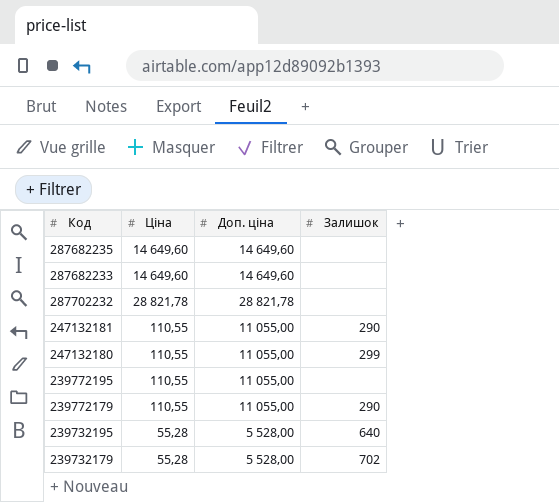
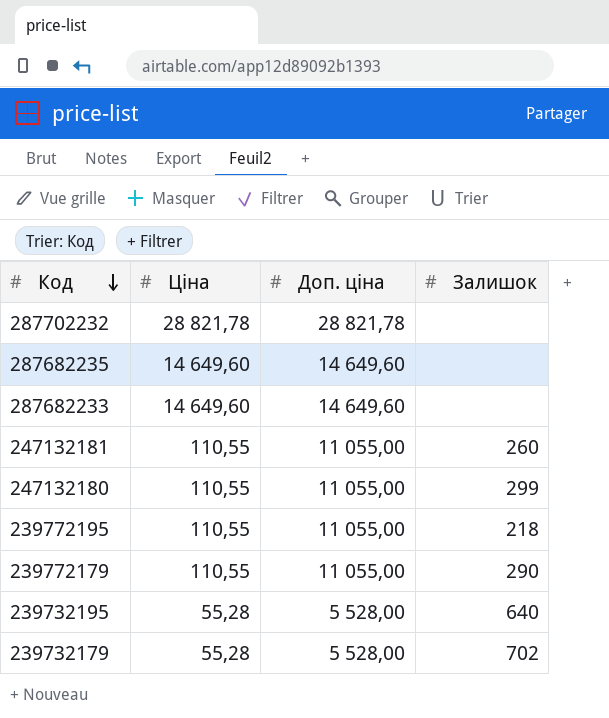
row order: none -> Код descending
247132181 | Залишок: 290 -> 260
239772195 | Залишок: none -> 218

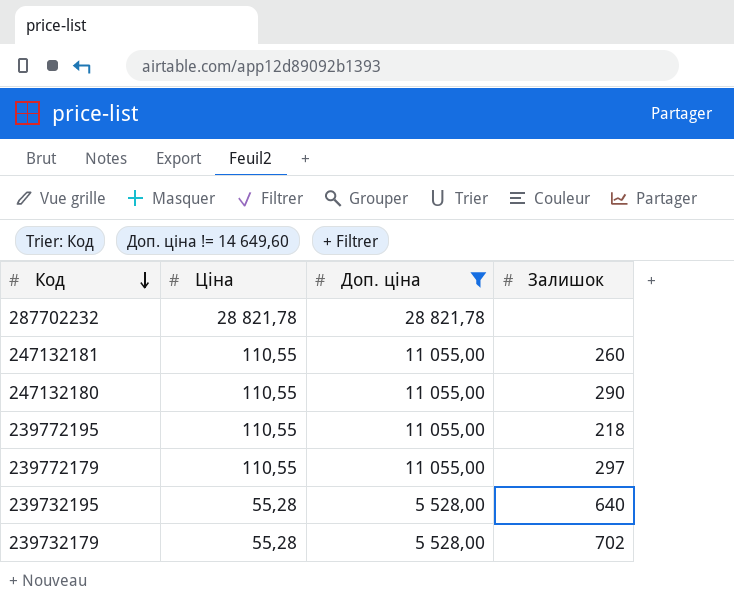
filter: none -> Доп. ціна != 14 649,60
247132180 | Залишок: 299 -> 290
239772179 | Залишок: 290 -> 297

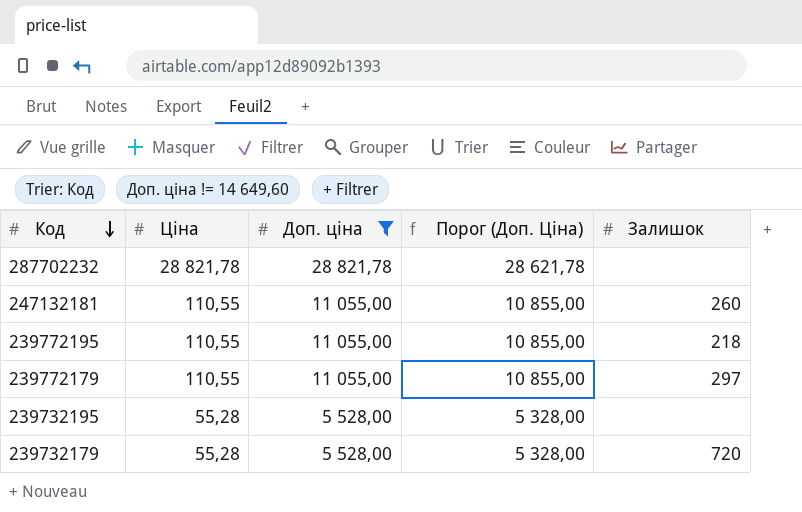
column Порог (Доп. Ціна) | formula: none -> [Доп. ціна] - 200
row 247132180: 110,55 | 11 055,00 | 290 -> none
239732195 | Залишок: 640 -> none
239732179 | Залишок: 702 -> 720

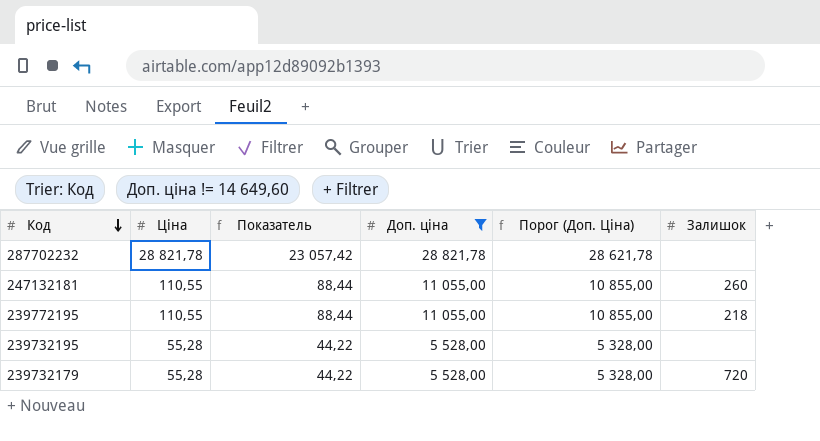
column Показатель | formula: none -> [Ціна] * 0,8
row 239772179: 110,55 | 11 055,00 | 10 855,00 | 297 -> none

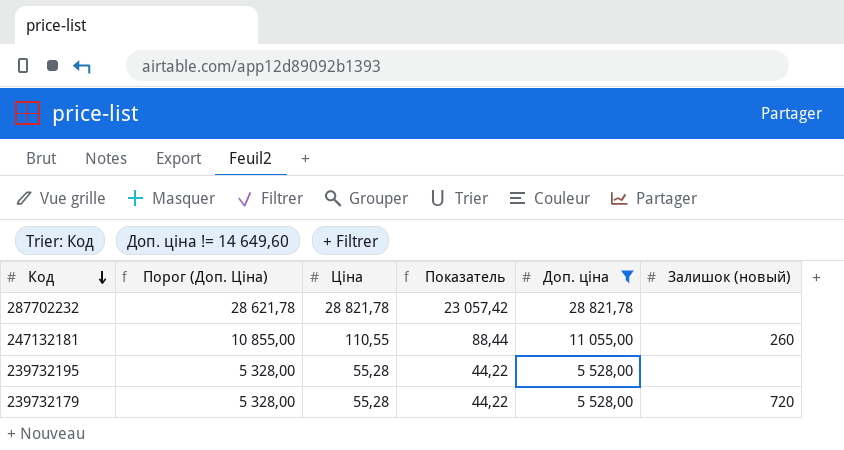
column Порог (Доп. Ціна) | position: 5 -> 2
column name: Залишок -> Залишок (новый)
row 239772195: 110,55 | 88,44 | 11 055,00 | 10 855,00 | 218 -> none

